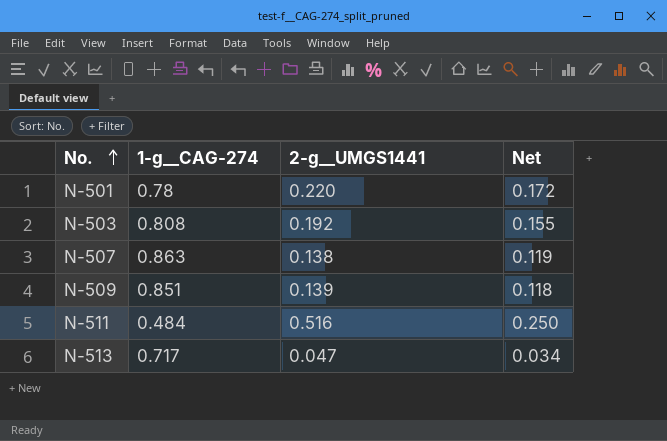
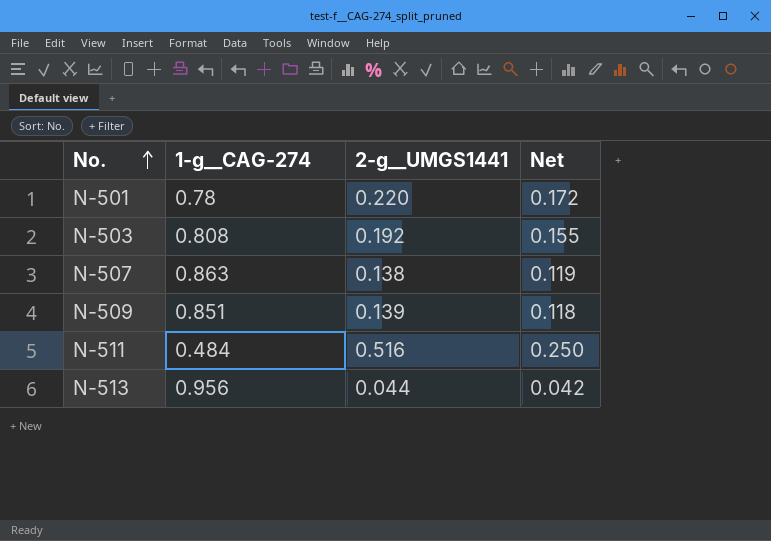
N-513 | 1-g__CAG-274: 0.717 -> 0.956
N-513 | 2-g__UMGS1441: 0.047 -> 0.044
N-513 | Net: 0.034 -> 0.042

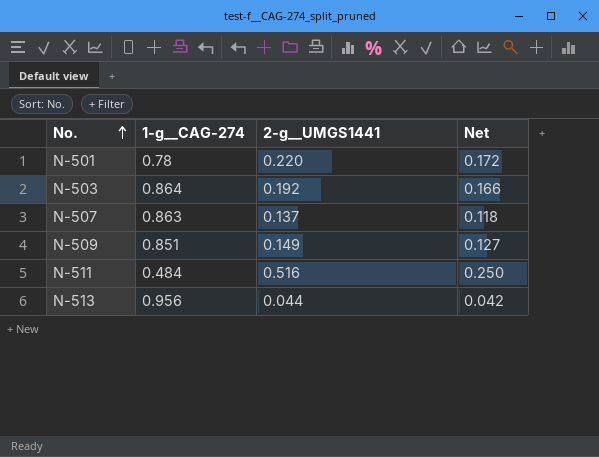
N-503 | 1-g__CAG-274: 0.808 -> 0.864
N-503 | Net: 0.155 -> 0.166
N-507 | 2-g__UMGS1441: 0.138 -> 0.137
N-507 | Net: 0.119 -> 0.118
N-509 | 2-g__UMGS1441: 0.139 -> 0.149
N-509 | Net: 0.118 -> 0.127

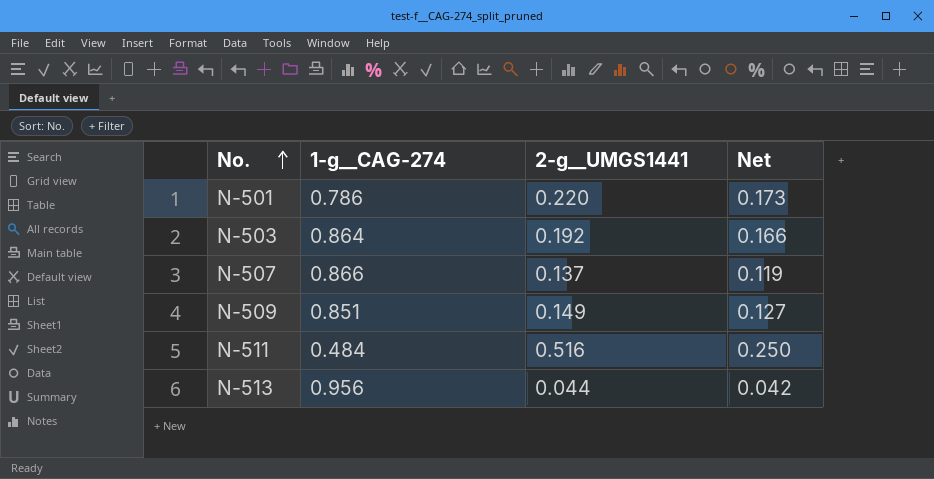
N-501 | 1-g__CAG-274: 0.78 -> 0.786
N-501 | Net: 0.172 -> 0.173
N-507 | 1-g__CAG-274: 0.863 -> 0.866
N-507 | Net: 0.118 -> 0.119

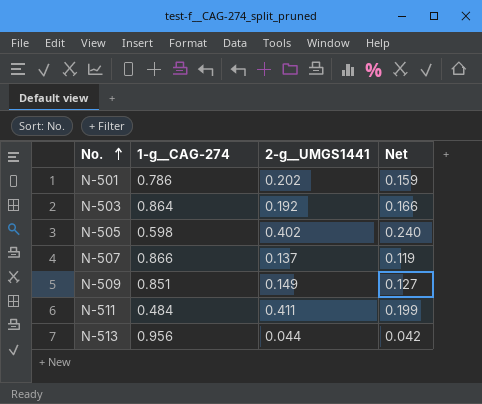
N-501 | 2-g__UMGS1441: 0.220 -> 0.202
N-501 | Net: 0.173 -> 0.159
row N-505: none -> 0.598 | 0.402 | 0.240
N-511 | 2-g__UMGS1441: 0.516 -> 0.411
N-511 | Net: 0.250 -> 0.199

